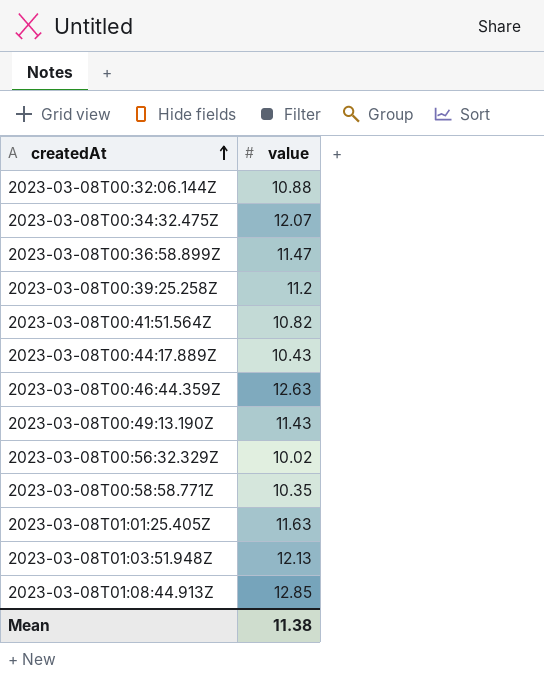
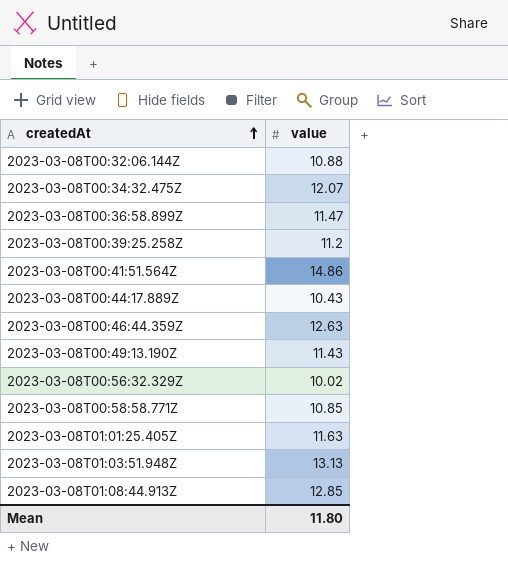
2023-03-08T00:41:51.564Z | value: 10.82 -> 14.86
2023-03-08T00:58:58.771Z | value: 10.35 -> 10.85
2023-03-08T01:03:51.948Z | value: 12.13 -> 13.13
Mean | value: 11.38 -> 11.80

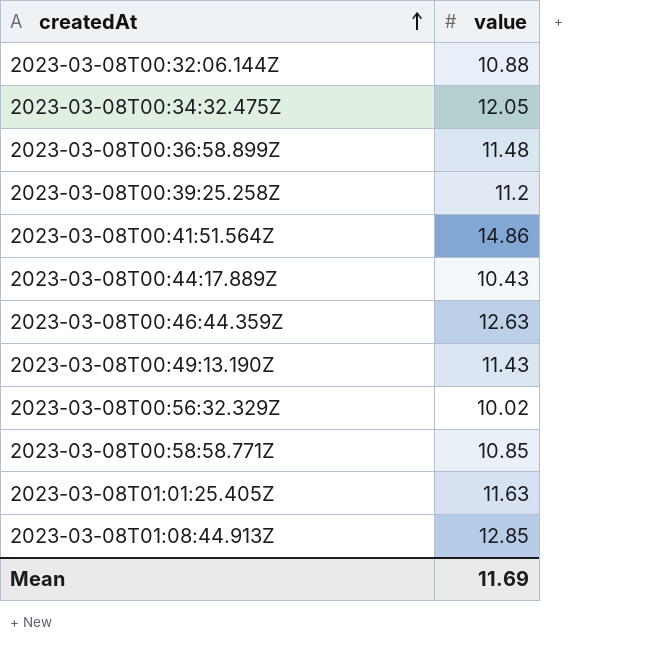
row 2023-03-08T01:03:51.948Z: 13.13 -> none
2023-03-08T00:34:32.475Z | value: 12.07 -> 12.05
2023-03-08T00:36:58.899Z | value: 11.47 -> 11.48
Mean | value: 11.80 -> 11.69

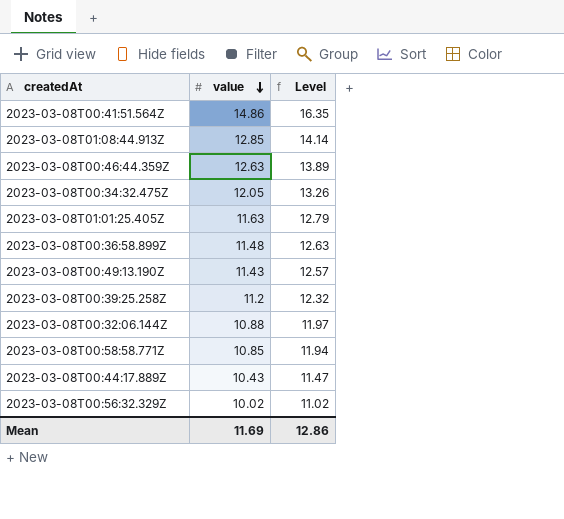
row order: createdAt ascending -> value descending
column Level | formula: none -> [value] * 1.1

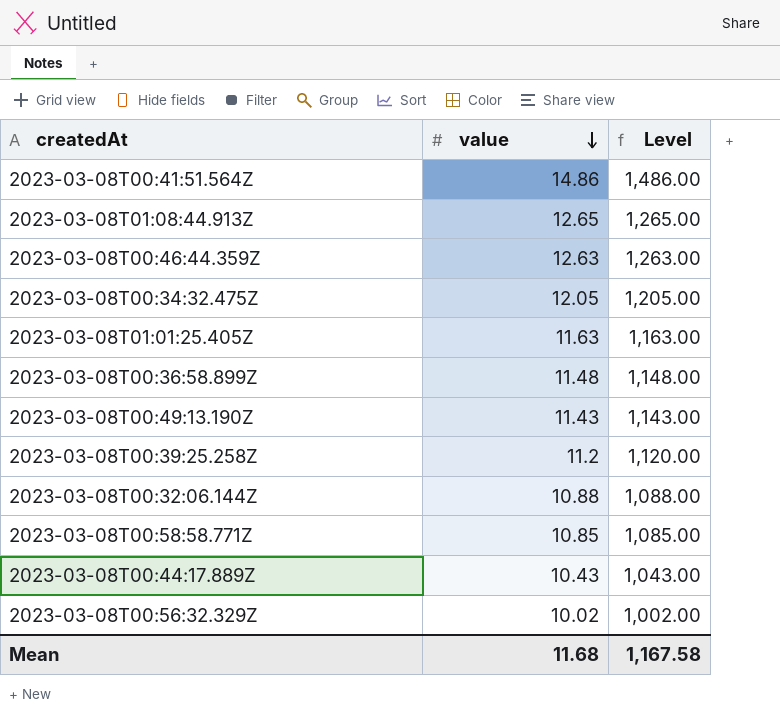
column Level | formula: [value] * 1.1 -> [value] * 100
2023-03-08T01:08:44.913Z | value: 12.85 -> 12.65
Mean | value: 11.69 -> 11.68
Mean | Level: 12.86 -> 1,167.58

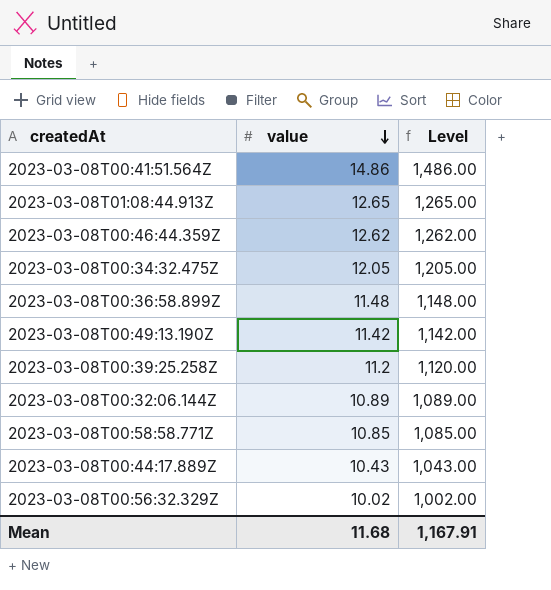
row 2023-03-08T01:01:25.405Z: 11.63 | 1,163.00 -> none
2023-03-08T00:46:44.359Z | value: 12.63 -> 12.62
2023-03-08T00:46:44.359Z | Level: 1,263.00 -> 1,262.00
2023-03-08T00:49:13.190Z | value: 11.43 -> 11.42
2023-03-08T00:49:13.190Z | Level: 1,143.00 -> 1,142.00
2023-03-08T00:32:06.144Z | value: 10.88 -> 10.89
2023-03-08T00:32:06.144Z | Level: 1,088.00 -> 1,089.00
Mean | Level: 1,167.58 -> 1,167.91

